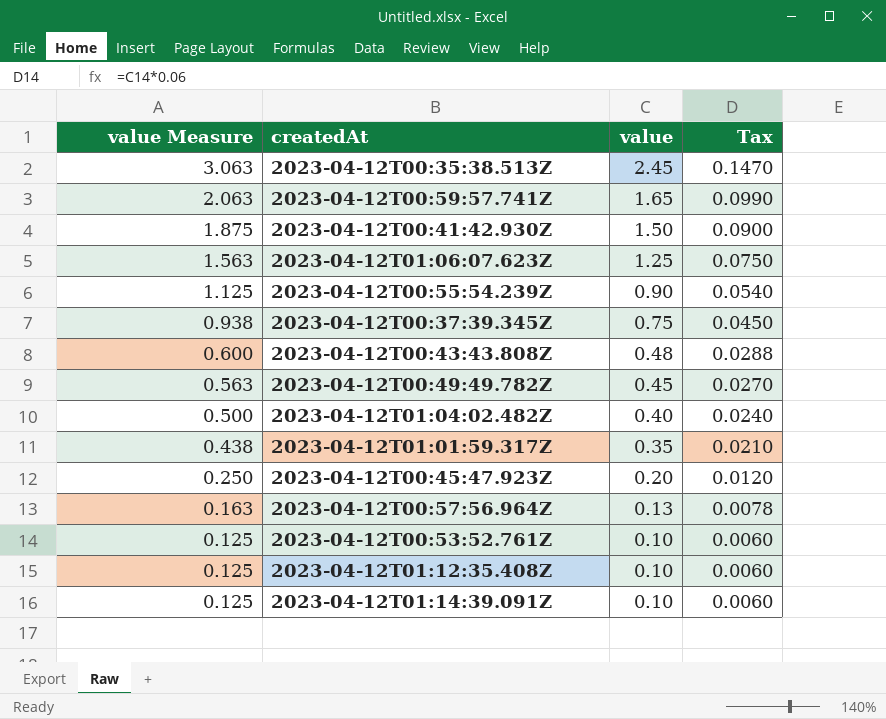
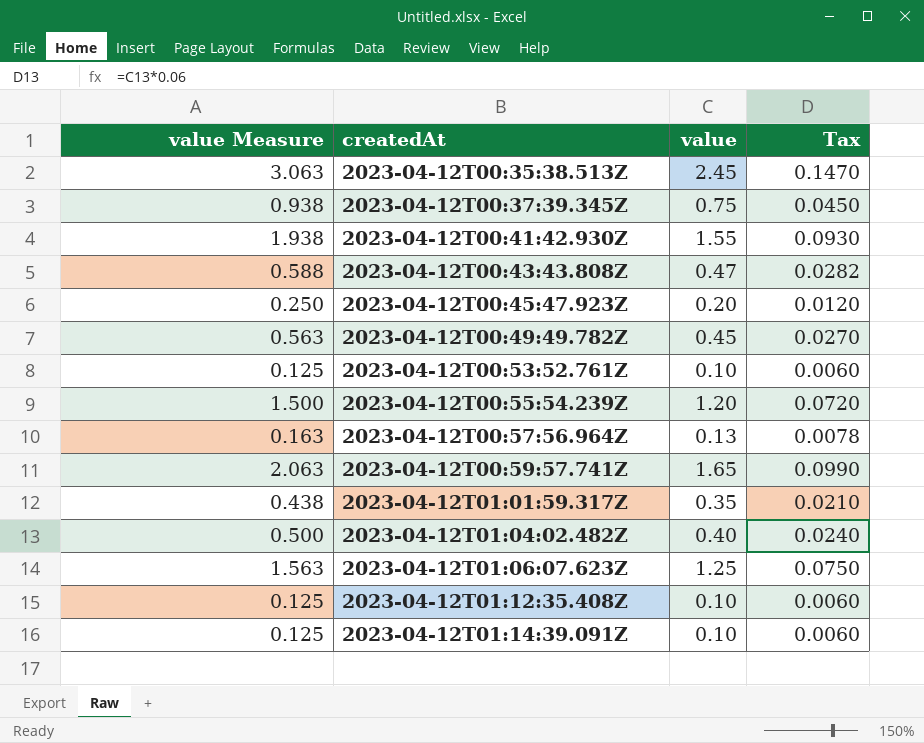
row order: value Measure descending -> createdAt ascending
2023-04-12T00:41:42.930Z | value Measure: 1.875 -> 1.938
2023-04-12T00:41:42.930Z | value: 1.50 -> 1.55
2023-04-12T00:41:42.930Z | Tax: 0.0900 -> 0.0930
2023-04-12T00:43:43.808Z | value Measure: 0.600 -> 0.588
2023-04-12T00:43:43.808Z | value: 0.48 -> 0.47
2023-04-12T00:43:43.808Z | Tax: 0.0288 -> 0.0282
2023-04-12T00:55:54.239Z | value Measure: 1.125 -> 1.500
2023-04-12T00:55:54.239Z | value: 0.90 -> 1.20
2023-04-12T00:55:54.239Z | Tax: 0.0540 -> 0.0720

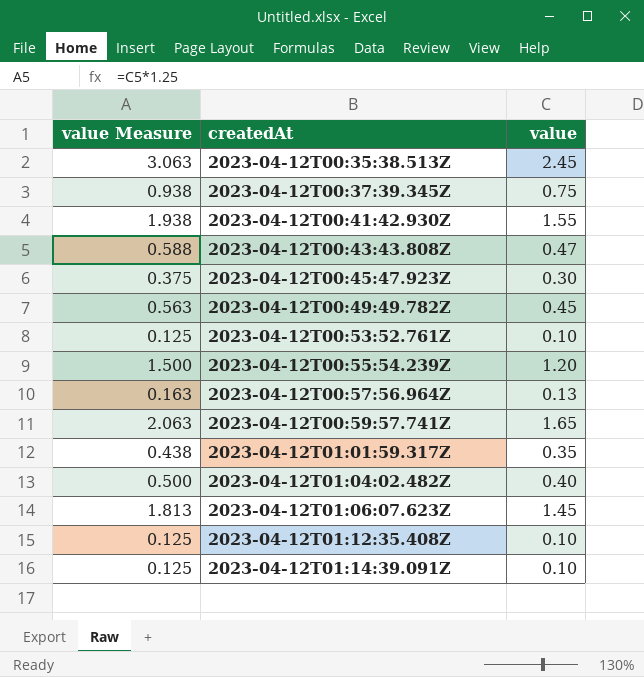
column Tax | formula: [value] * 0.06 -> none
2023-04-12T00:45:47.923Z | value Measure: 0.250 -> 0.375
2023-04-12T00:45:47.923Z | value: 0.20 -> 0.30
2023-04-12T01:06:07.623Z | value Measure: 1.563 -> 1.813
2023-04-12T01:06:07.623Z | value: 1.25 -> 1.45

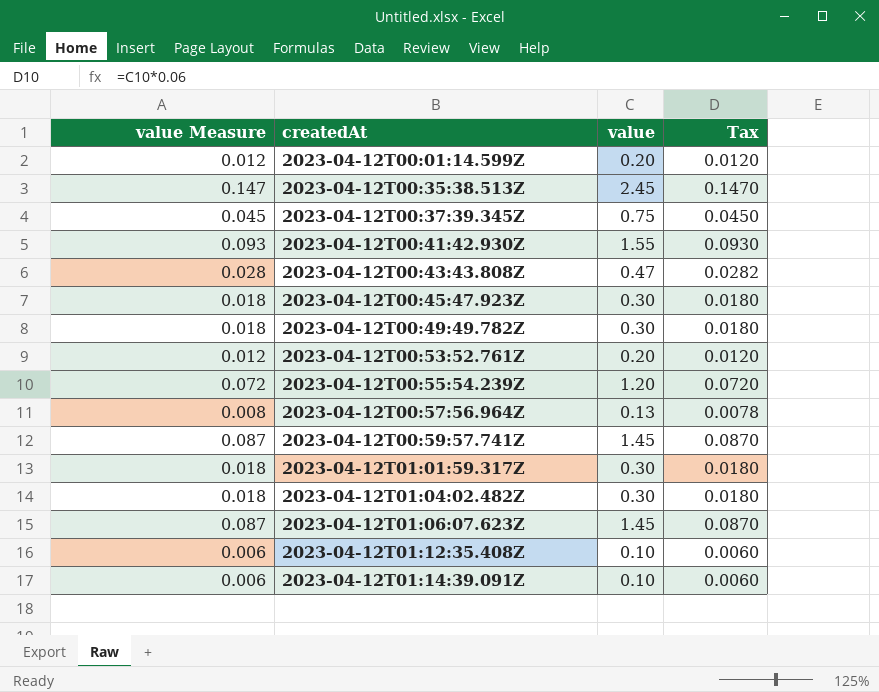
column value Measure | formula: [value] * 1.25 -> [value] * 0.06
column Tax | formula: none -> [value] * 0.06
row 2023-04-12T00:01:14.599Z: none -> 0.012 | 0.20 | 0.0120
2023-04-12T00:49:49.782Z | value: 0.45 -> 0.30
2023-04-12T00:53:52.761Z | value: 0.10 -> 0.20
2023-04-12T00:59:57.741Z | value: 1.65 -> 1.45
2023-04-12T01:01:59.317Z | value: 0.35 -> 0.30
2023-04-12T01:04:02.482Z | value: 0.40 -> 0.30

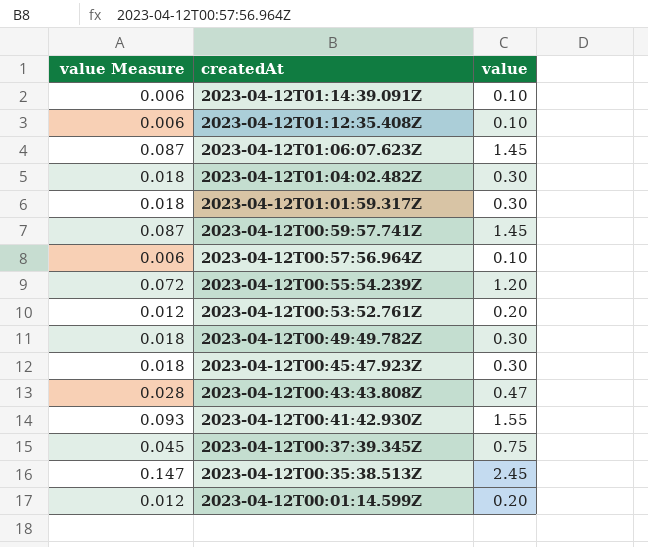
row order: createdAt ascending -> createdAt descending
column Tax | formula: [value] * 0.06 -> none
2023-04-12T00:57:56.964Z | value Measure: 0.008 -> 0.006
2023-04-12T00:57:56.964Z | value: 0.13 -> 0.10

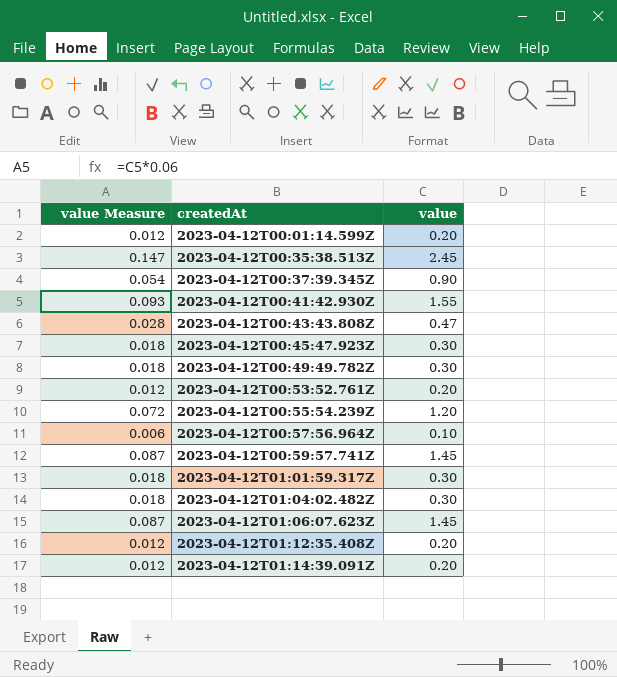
row order: createdAt descending -> createdAt ascending
2023-04-12T00:37:39.345Z | value Measure: 0.045 -> 0.054
2023-04-12T00:37:39.345Z | value: 0.75 -> 0.90
2023-04-12T01:12:35.408Z | value Measure: 0.006 -> 0.012
2023-04-12T01:12:35.408Z | value: 0.10 -> 0.20
2023-04-12T01:14:39.091Z | value Measure: 0.006 -> 0.012
2023-04-12T01:14:39.091Z | value: 0.10 -> 0.20

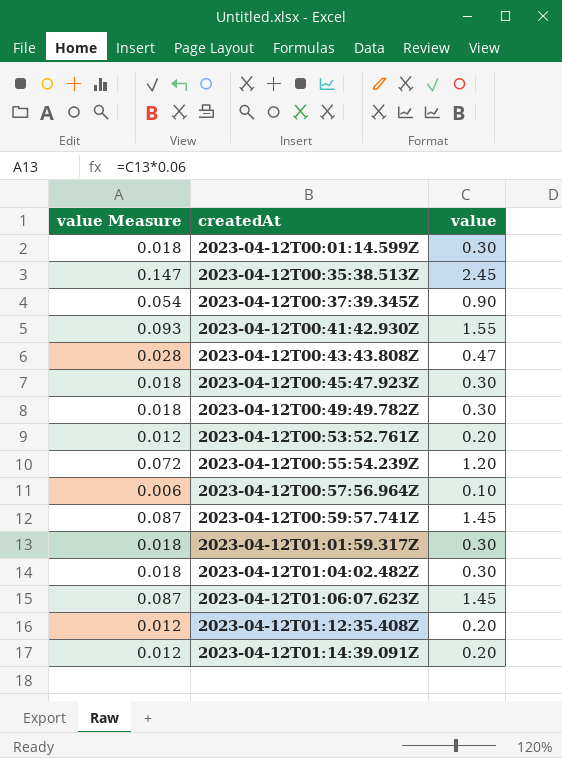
2023-04-12T00:01:14.599Z | value Measure: 0.012 -> 0.018
2023-04-12T00:01:14.599Z | value: 0.20 -> 0.30

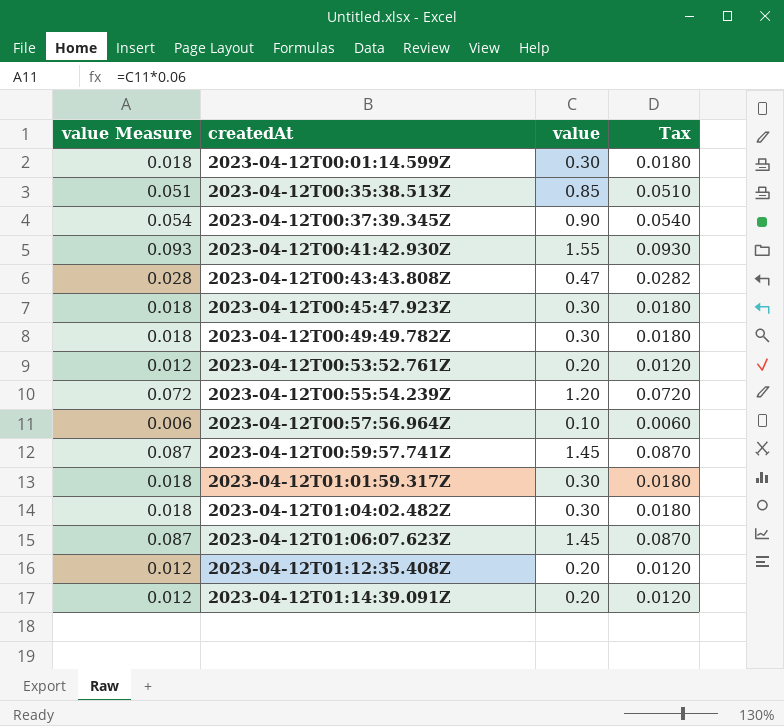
column Tax | formula: none -> [value] * 0.06
2023-04-12T00:35:38.513Z | value Measure: 0.147 -> 0.051
2023-04-12T00:35:38.513Z | value: 2.45 -> 0.85

